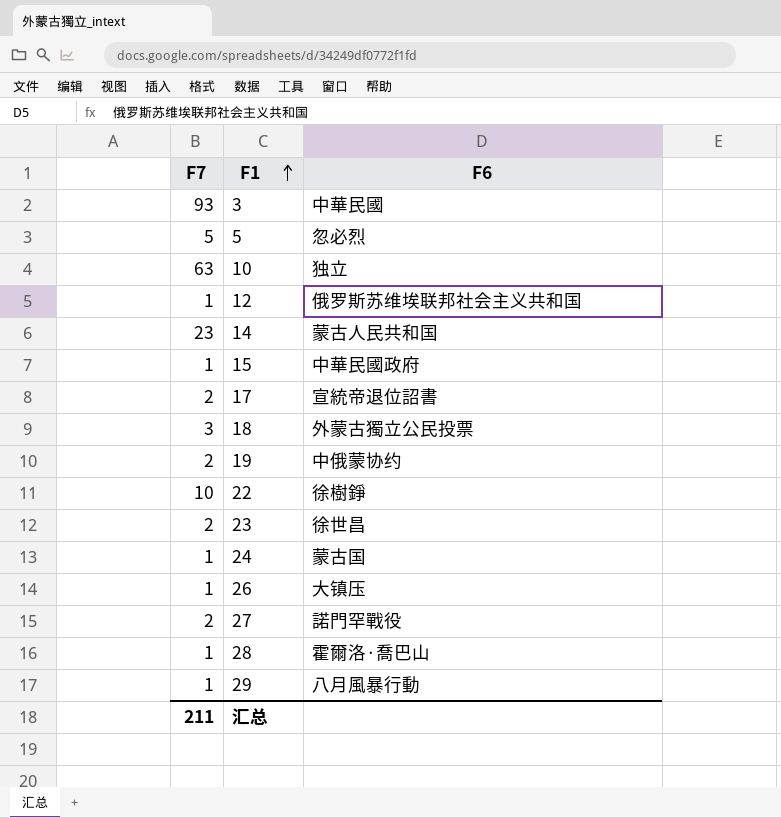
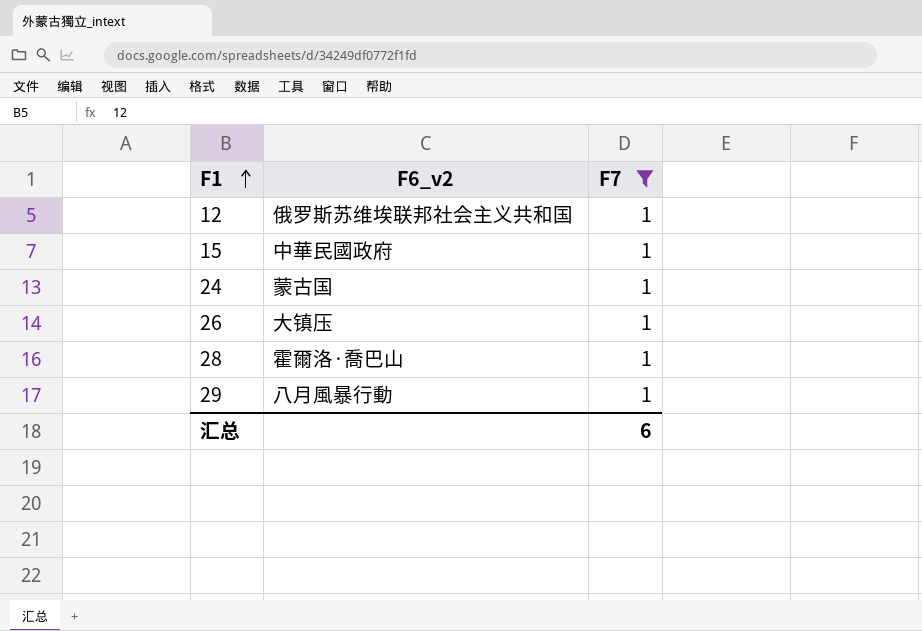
filter: none -> F7 = 1
column name: F6 -> F6_v2
column F7 | position: 1 -> 3
汇总 | F7: 211 -> 6

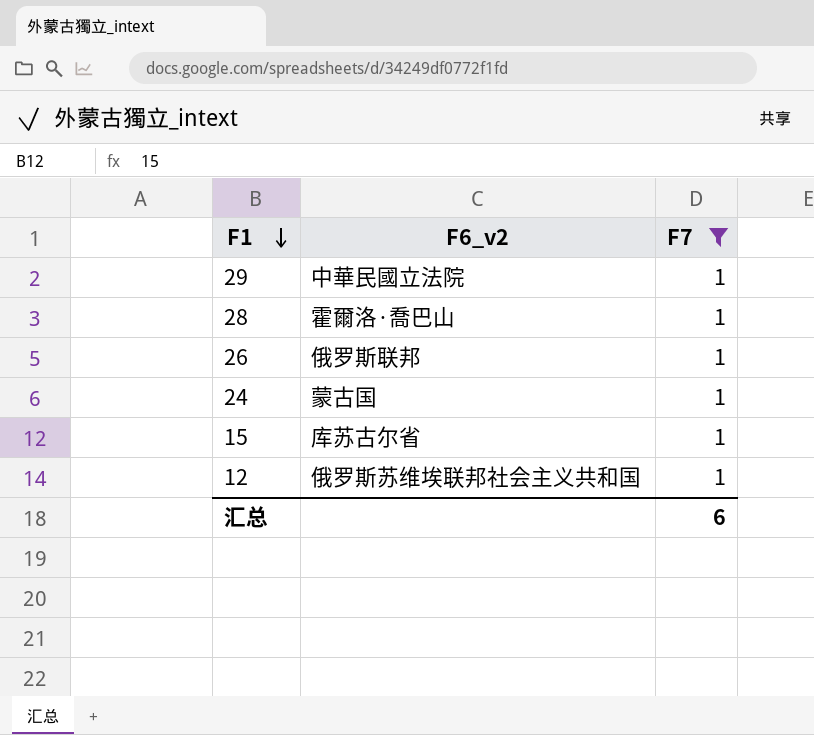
row order: F1 ascending -> F1 descending
29 | F6_v2: 八月風暴行動 -> 中華民國立法院
26 | F6_v2: 大镇压 -> 俄罗斯联邦
15 | F6_v2: 中華民國政府 -> 库苏古尔省

